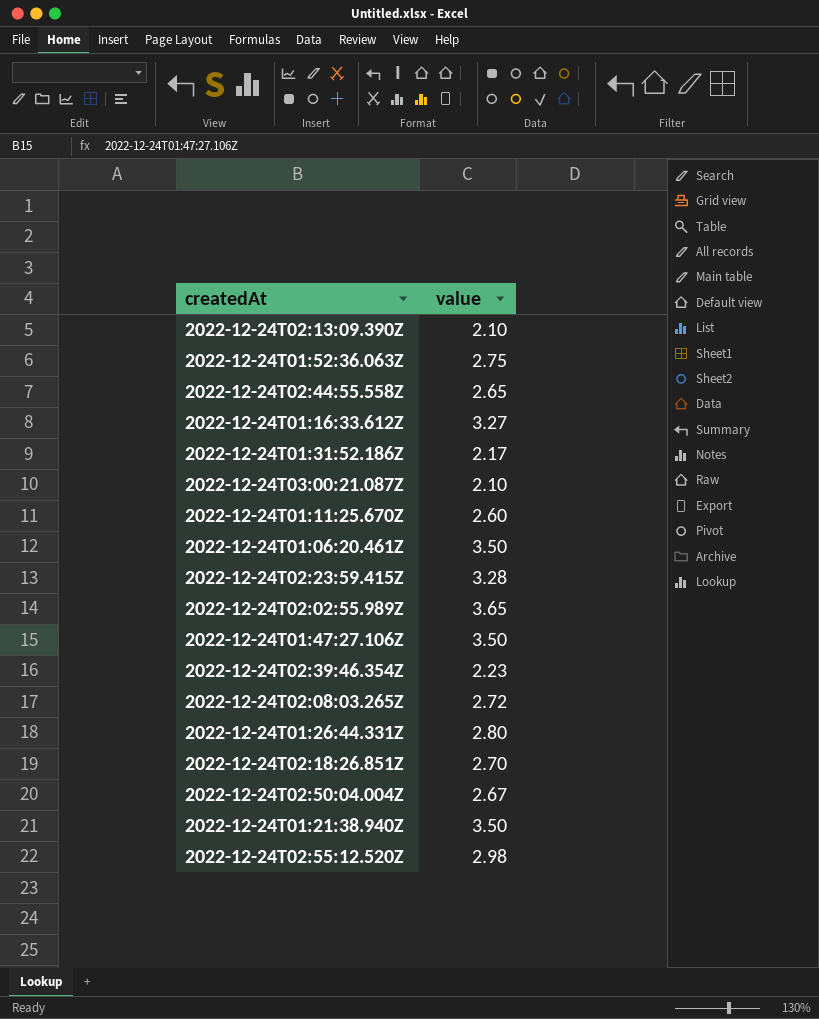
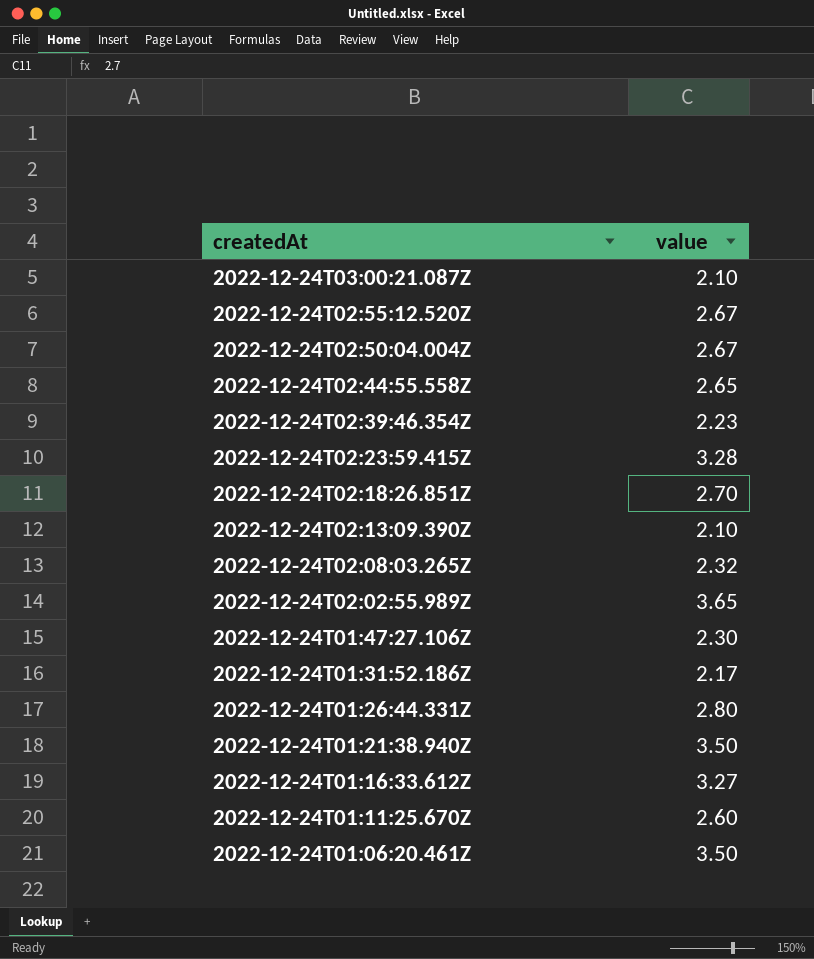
row order: none -> createdAt descending
row 2022-12-24T01:52:36.063Z: 2.75 -> none
2022-12-24T02:55:12.520Z | value: 2.98 -> 2.67
2022-12-24T02:08:03.265Z | value: 2.72 -> 2.32
2022-12-24T01:47:27.106Z | value: 3.50 -> 2.30

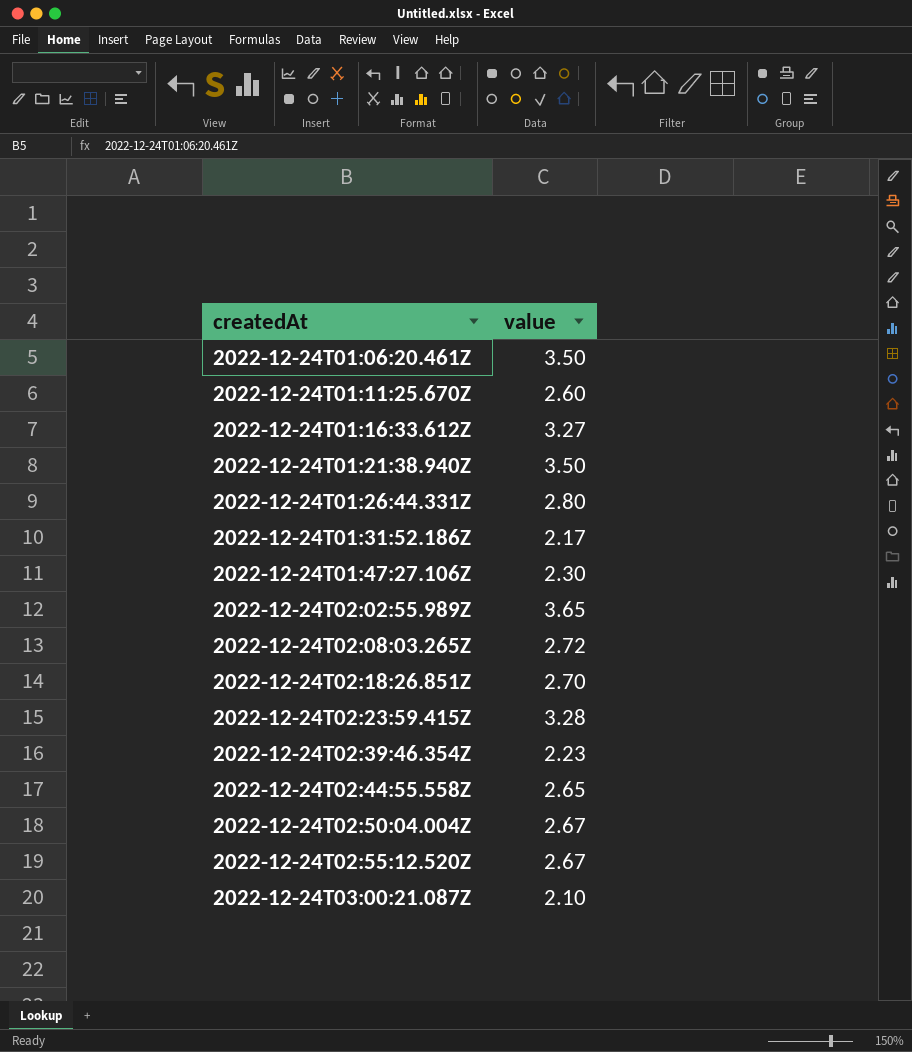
row order: createdAt descending -> createdAt ascending
row 2022-12-24T02:13:09.390Z: 2.10 -> none
2022-12-24T02:08:03.265Z | value: 2.32 -> 2.72

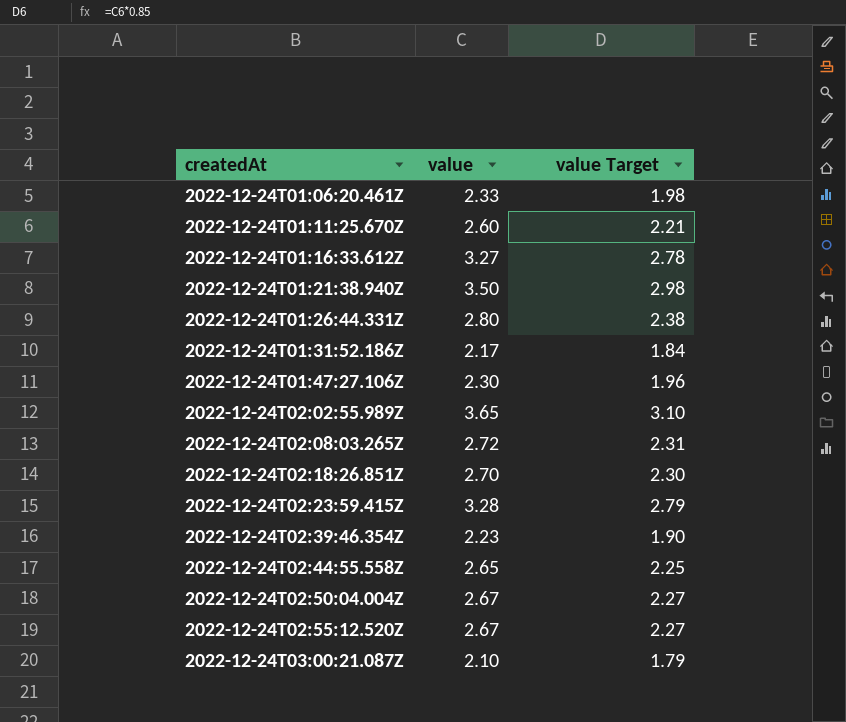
column value Target | formula: none -> [value] * 0.85
2022-12-24T01:06:20.461Z | value: 3.50 -> 2.33

